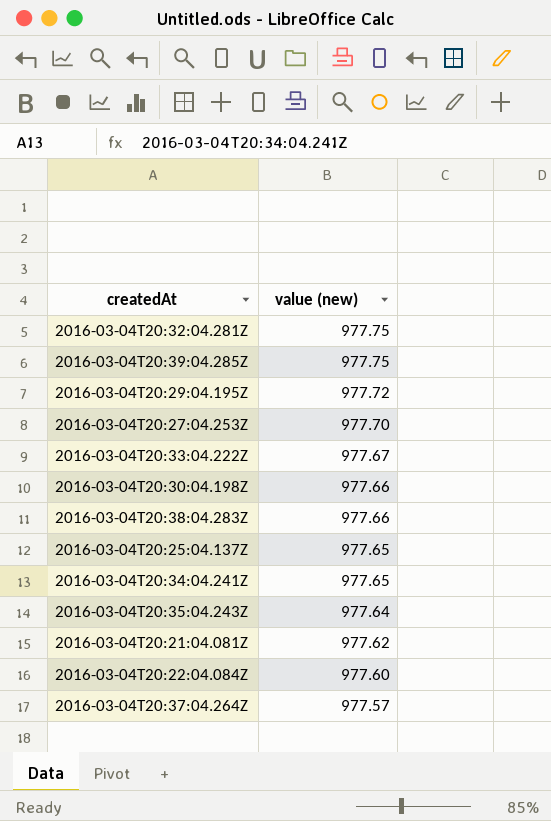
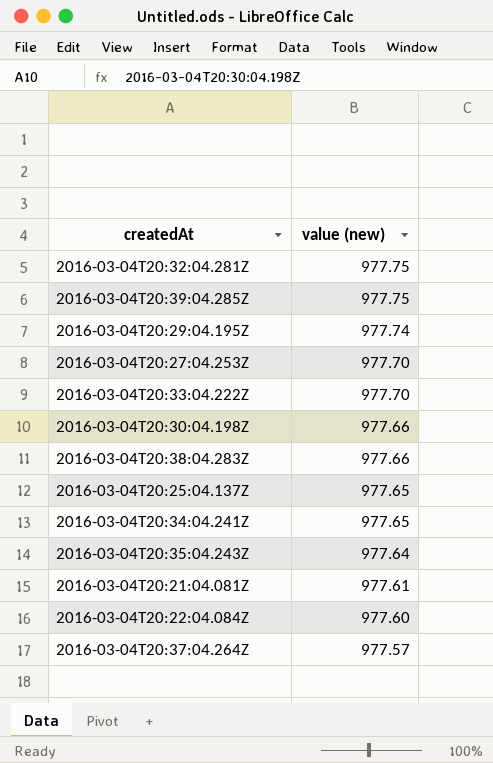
2016-03-04T20:29:04.195Z | value (new): 977.72 -> 977.74
2016-03-04T20:33:04.222Z | value (new): 977.67 -> 977.70
2016-03-04T20:21:04.081Z | value (new): 977.62 -> 977.61

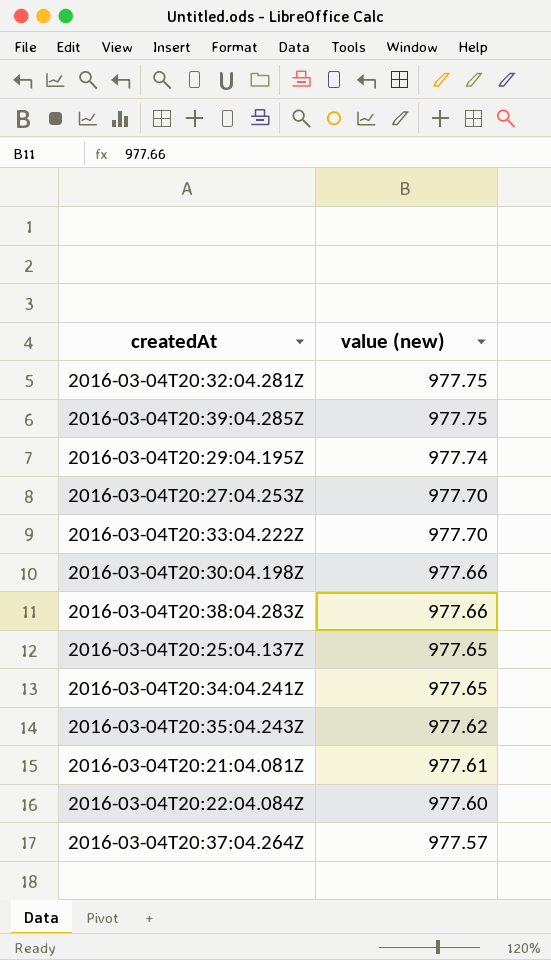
2016-03-04T20:35:04.243Z | value (new): 977.64 -> 977.62

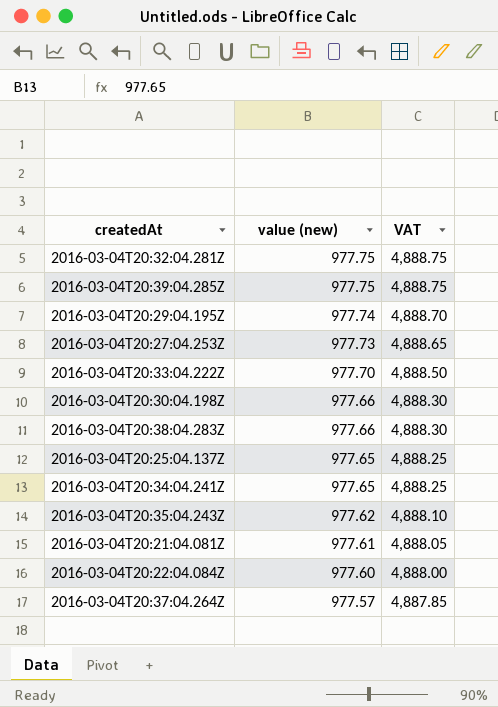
column VAT | formula: none -> [value (new)] * 5
2016-03-04T20:27:04.253Z | value (new): 977.70 -> 977.73

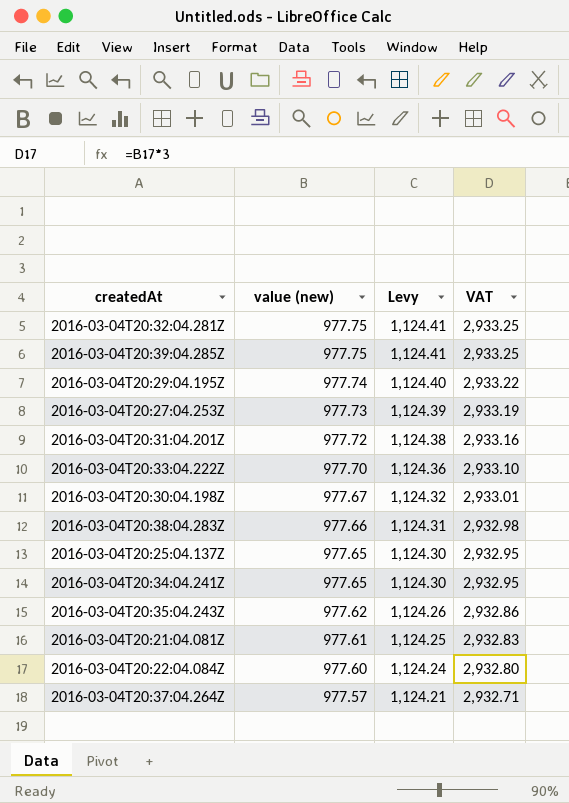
column Levy | formula: none -> [value (new)] * 1.15
column VAT | formula: [value (new)] * 5 -> [value (new)] * 3
row 2016-03-04T20:31:04.201Z: none -> 977.72 | 1,124.38 | 2,933.16
2016-03-04T20:30:04.198Z | value (new): 977.66 -> 977.67

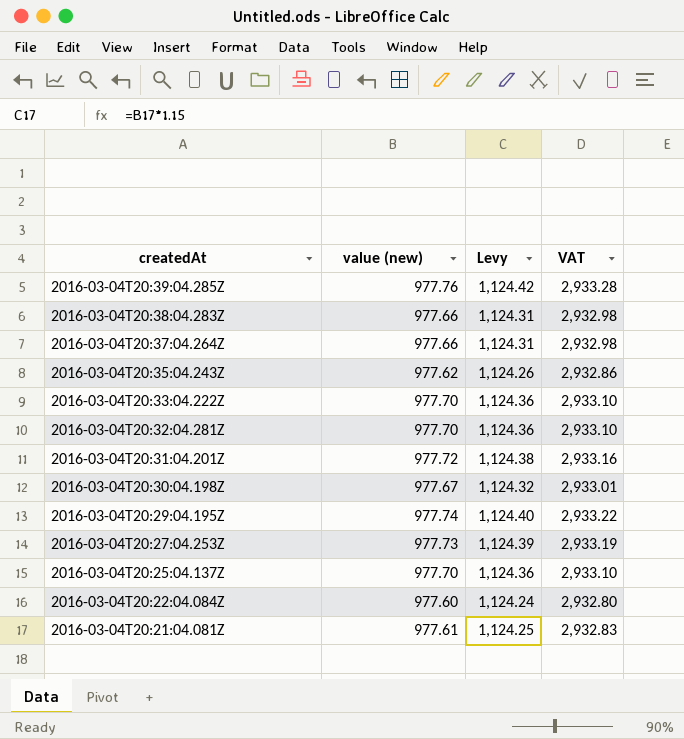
row order: value (new) descending -> createdAt descending
row 2016-03-04T20:34:04.241Z: 977.65 | 1,124.30 | 2,932.95 -> none
2016-03-04T20:39:04.285Z | value (new): 977.75 -> 977.76
2016-03-04T20:39:04.285Z | Levy: 1,124.41 -> 1,124.42
2016-03-04T20:39:04.285Z | VAT: 2,933.25 -> 2,933.28
2016-03-04T20:37:04.264Z | value (new): 977.57 -> 977.66
2016-03-04T20:37:04.264Z | Levy: 1,124.21 -> 1,124.31
2016-03-04T20:37:04.264Z | VAT: 2,932.71 -> 2,932.98
2016-03-04T20:32:04.281Z | value (new): 977.75 -> 977.70
2016-03-04T20:32:04.281Z | Levy: 1,124.41 -> 1,124.36
2016-03-04T20:32:04.281Z | VAT: 2,933.25 -> 2,933.10
2016-03-04T20:25:04.137Z | value (new): 977.65 -> 977.70
2016-03-04T20:25:04.137Z | Levy: 1,124.30 -> 1,124.36
2016-03-04T20:25:04.137Z | VAT: 2,932.95 -> 2,933.10

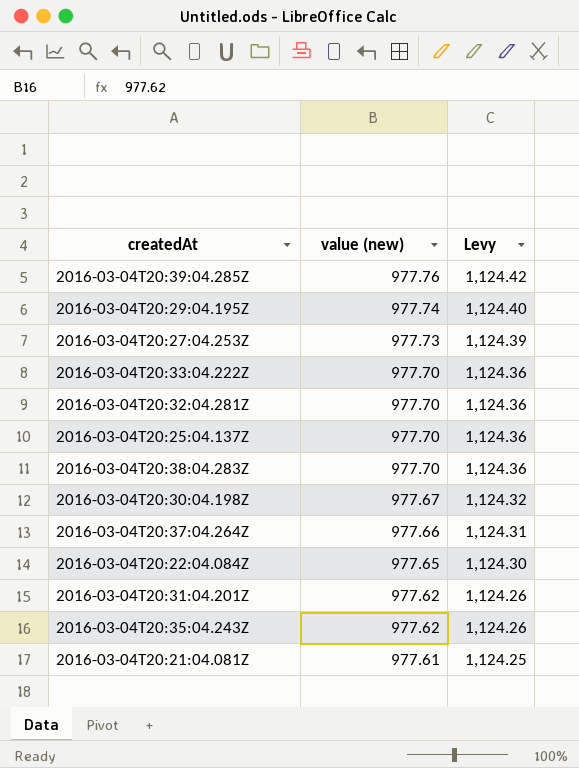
row order: createdAt descending -> value (new) descending
column VAT | formula: [value (new)] * 3 -> none
2016-03-04T20:38:04.283Z | value (new): 977.66 -> 977.70
2016-03-04T20:38:04.283Z | Levy: 1,124.31 -> 1,124.36
2016-03-04T20:22:04.084Z | value (new): 977.60 -> 977.65
2016-03-04T20:22:04.084Z | Levy: 1,124.24 -> 1,124.30
2016-03-04T20:31:04.201Z | value (new): 977.72 -> 977.62
2016-03-04T20:31:04.201Z | Levy: 1,124.38 -> 1,124.26

